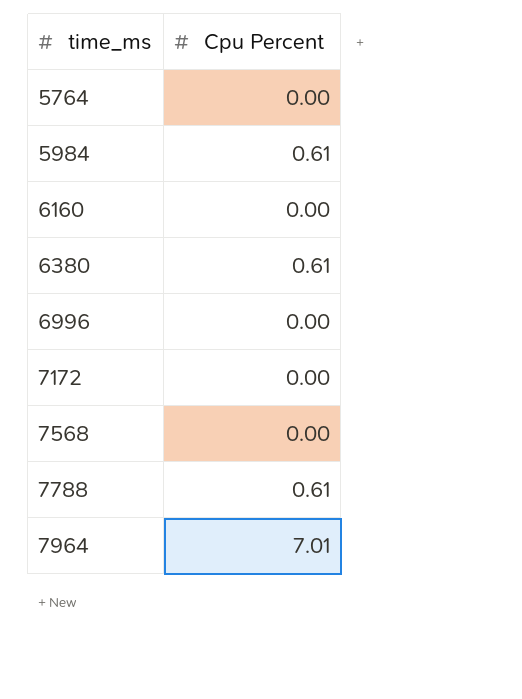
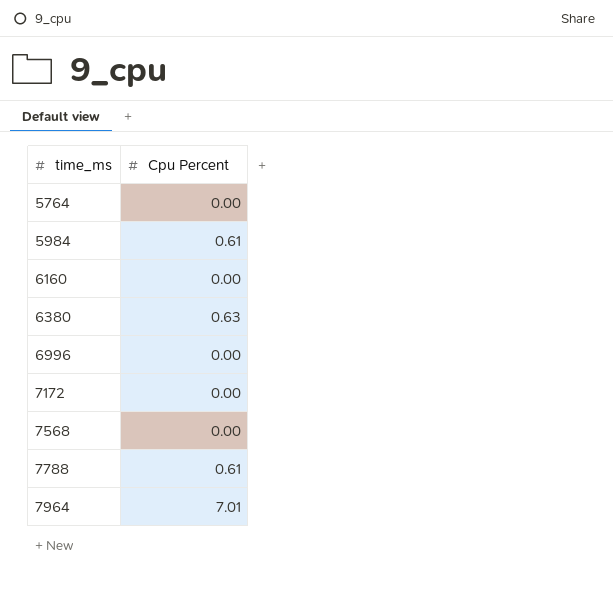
6380 | Cpu Percent: 0.61 -> 0.63

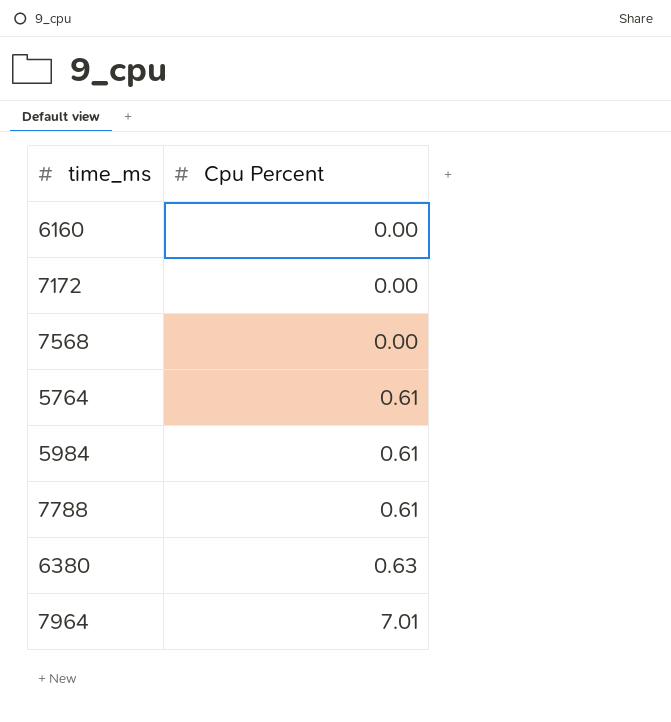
row order: time_ms ascending -> Cpu Percent ascending
row 6996: 0.00 -> none
5764 | Cpu Percent: 0.00 -> 0.61

